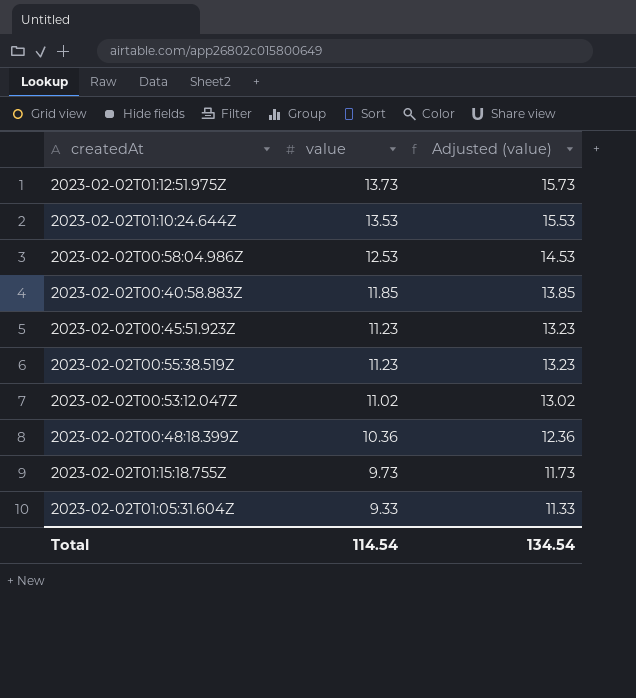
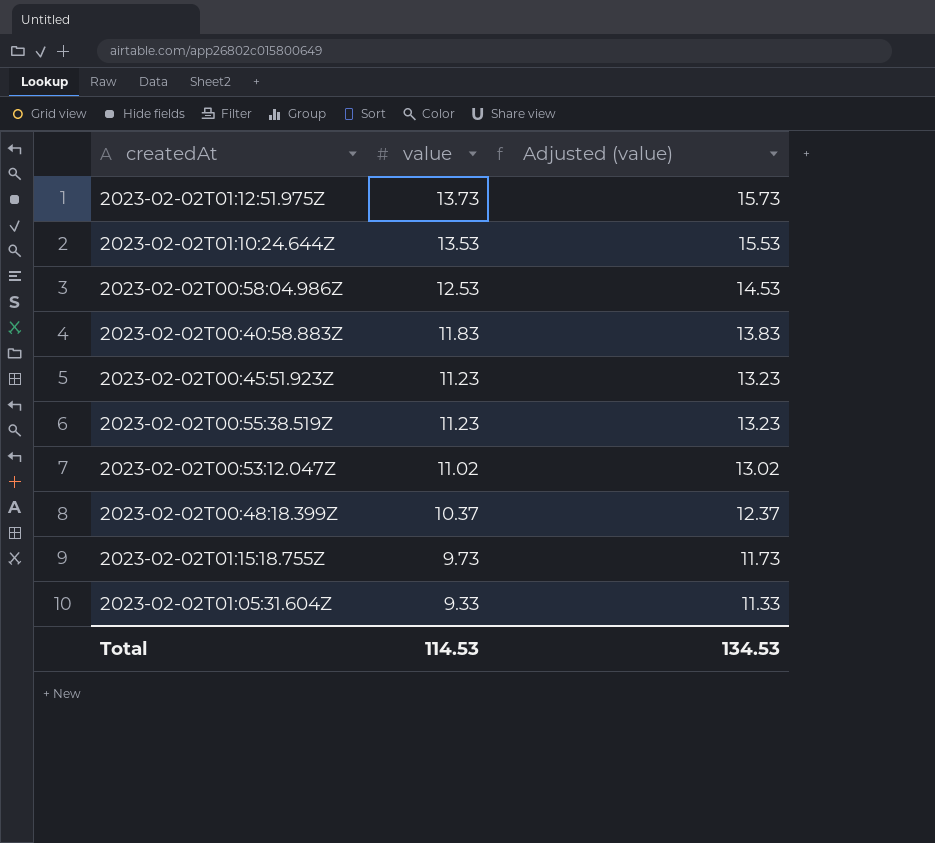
2023-02-02T00:40:58.883Z | value: 11.85 -> 11.83
2023-02-02T00:40:58.883Z | Adjusted (value): 13.85 -> 13.83
2023-02-02T00:48:18.399Z | value: 10.36 -> 10.37
2023-02-02T00:48:18.399Z | Adjusted (value): 12.36 -> 12.37
Total | value: 114.54 -> 114.53
Total | Adjusted (value): 134.54 -> 134.53

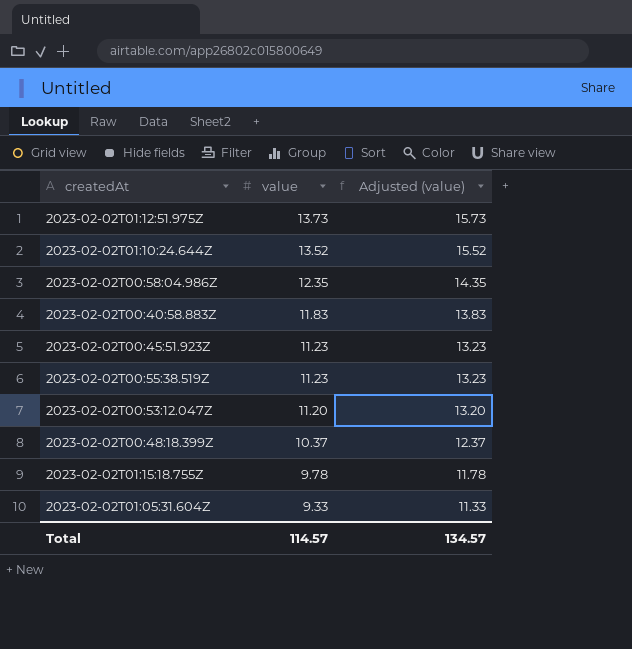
2023-02-02T01:10:24.644Z | value: 13.53 -> 13.52
2023-02-02T01:10:24.644Z | Adjusted (value): 15.53 -> 15.52
2023-02-02T00:58:04.986Z | value: 12.53 -> 12.35
2023-02-02T00:58:04.986Z | Adjusted (value): 14.53 -> 14.35
2023-02-02T00:53:12.047Z | value: 11.02 -> 11.20
2023-02-02T00:53:12.047Z | Adjusted (value): 13.02 -> 13.20
2023-02-02T01:15:18.755Z | value: 9.73 -> 9.78
2023-02-02T01:15:18.755Z | Adjusted (value): 11.73 -> 11.78
Total | value: 114.53 -> 114.57
Total | Adjusted (value): 134.53 -> 134.57

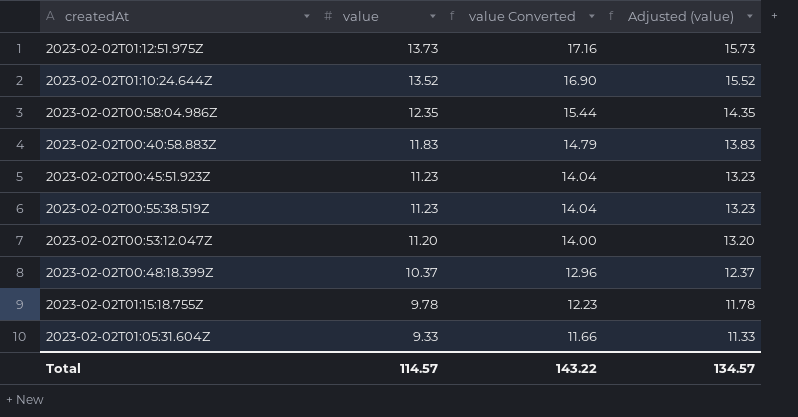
column value Converted | formula: none -> [value] * 1.25

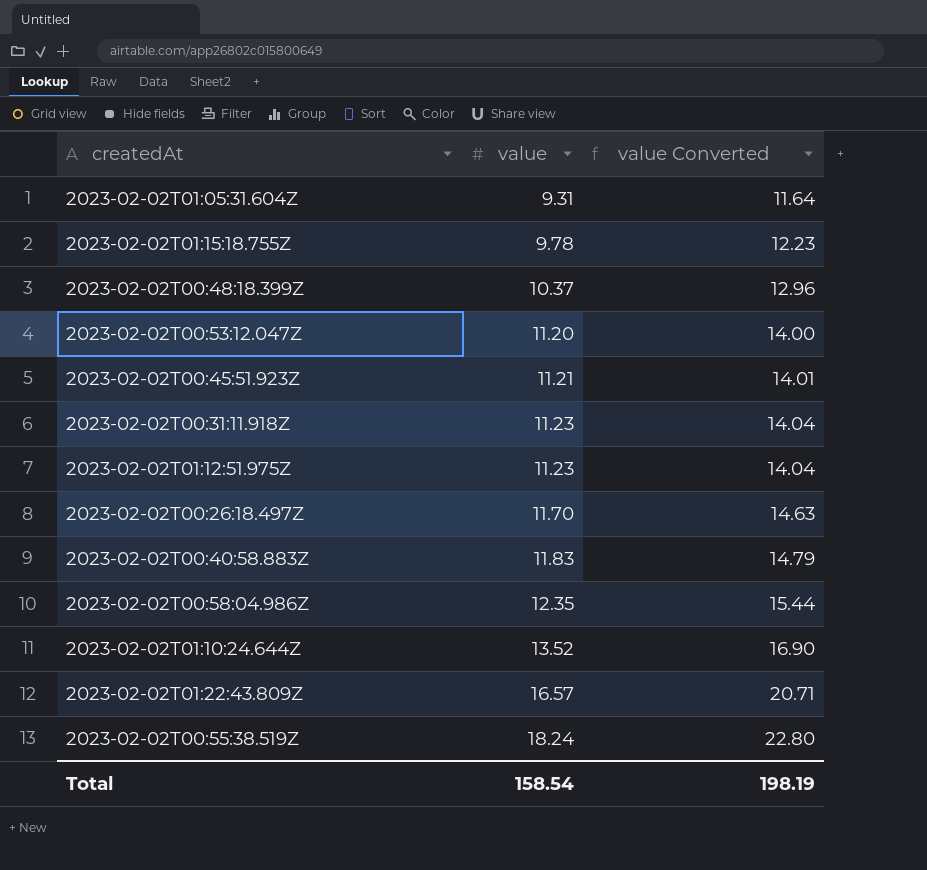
row order: value descending -> value ascending
column Adjusted (value) | formula: [value] + 2 -> none
2023-02-02T01:05:31.604Z | value: 9.33 -> 9.31
2023-02-02T01:05:31.604Z | value Converted: 11.66 -> 11.64
2023-02-02T00:45:51.923Z | value: 11.23 -> 11.21
2023-02-02T00:45:51.923Z | value Converted: 14.04 -> 14.01
row 2023-02-02T00:31:11.918Z: none -> 11.23 | 14.04
2023-02-02T01:12:51.975Z | value: 13.73 -> 11.23
2023-02-02T01:12:51.975Z | value Converted: 17.16 -> 14.04
row 2023-02-02T00:26:18.497Z: none -> 11.70 | 14.63
row 2023-02-02T01:22:43.809Z: none -> 16.57 | 20.71
2023-02-02T00:55:38.519Z | value: 11.23 -> 18.24
2023-02-02T00:55:38.519Z | value Converted: 14.04 -> 22.80
Total | value: 114.57 -> 158.54
Total | value Converted: 143.22 -> 198.19

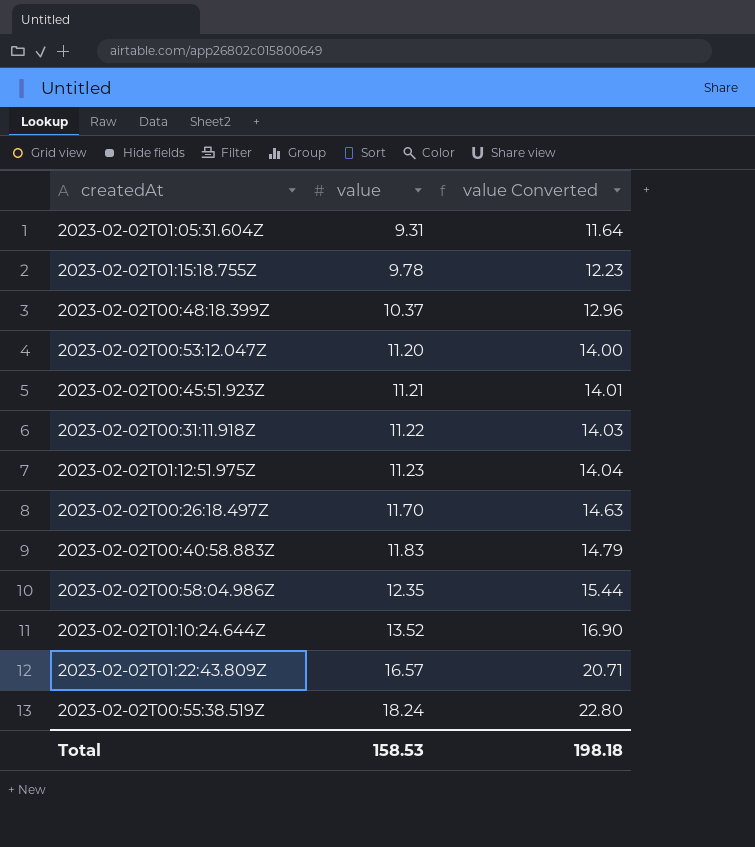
2023-02-02T00:31:11.918Z | value: 11.23 -> 11.22
2023-02-02T00:31:11.918Z | value Converted: 14.04 -> 14.03
Total | value: 158.54 -> 158.53
Total | value Converted: 198.19 -> 198.18

